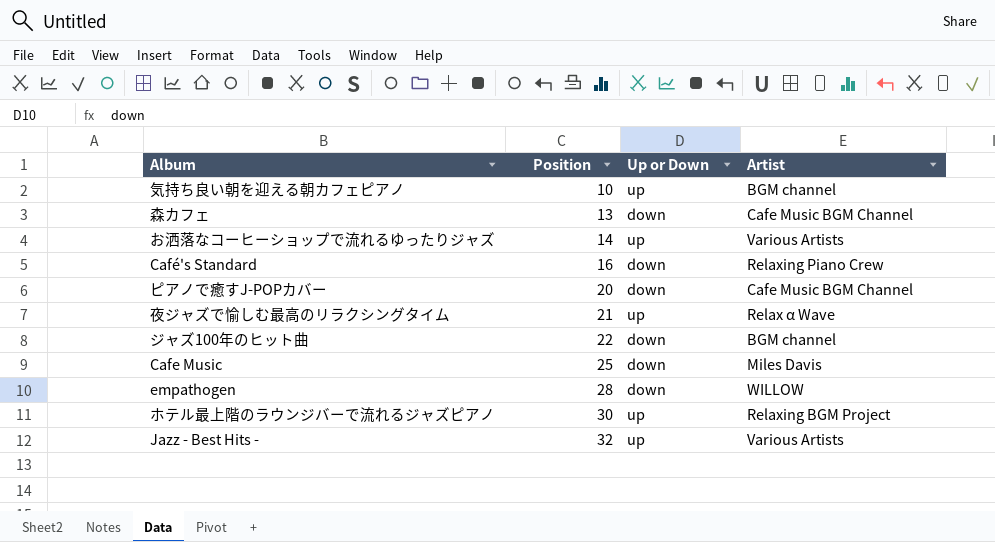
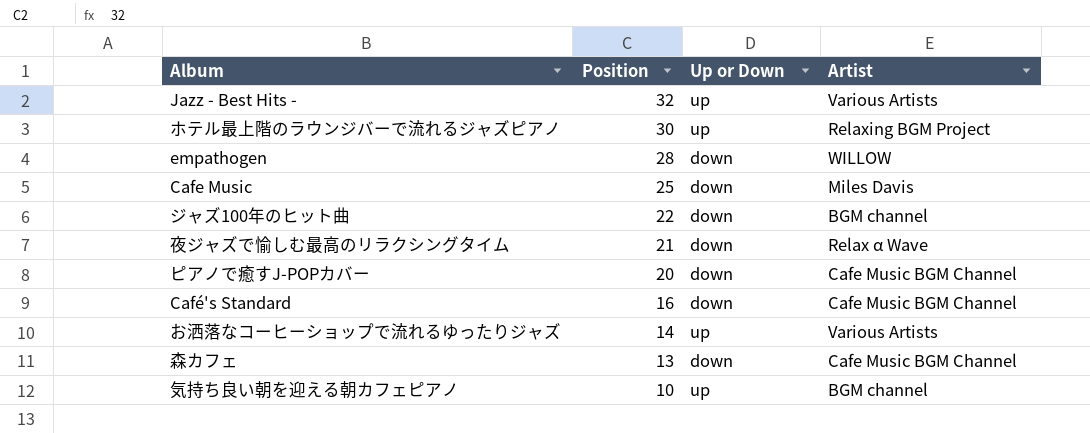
row order: Position ascending -> Position descending
夜ジャズで愉しむ最高のリラクシングタイム | Up or Down: up -> down
Café's Standard | Artist: Relaxing Piano Crew -> Cafe Music BGM Channel

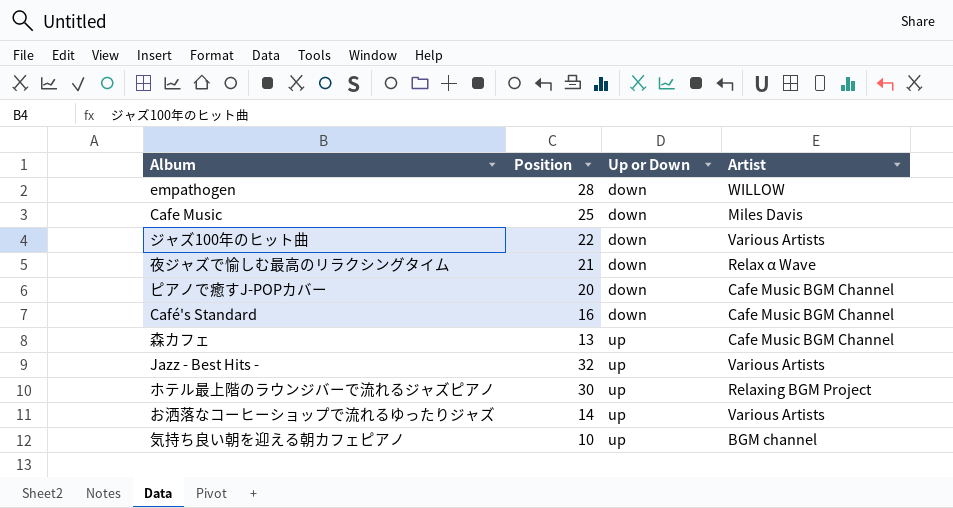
row order: Position descending -> Up or Down ascending
ジャズ100年のヒット曲 | Artist: BGM channel -> Various Artists
森カフェ | Up or Down: down -> up

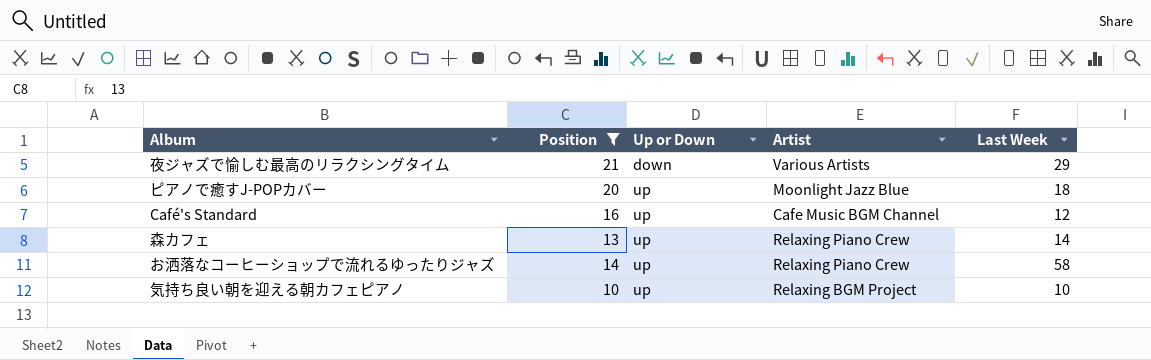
filter: none -> Position <= 21
column Last Week | position: none -> 5
夜ジャズで愉しむ最高のリラクシングタイム | Artist: Relax α Wave -> Various Artists
ピアノで癒すJ-POPカバー | Up or Down: down -> up
ピアノで癒すJ-POPカバー | Artist: Cafe Music BGM Channel -> Moonlight Jazz Blue
Café's Standard | Up or Down: down -> up
森カフェ | Artist: Cafe Music BGM Channel -> Relaxing Piano Crew
お洒落なコーヒーショップで流れるゆったりジャズ | Artist: Various Artists -> Relaxing Piano Crew
気持ち良い朝を迎える朝カフェピアノ | Artist: BGM channel -> Relaxing BGM Project

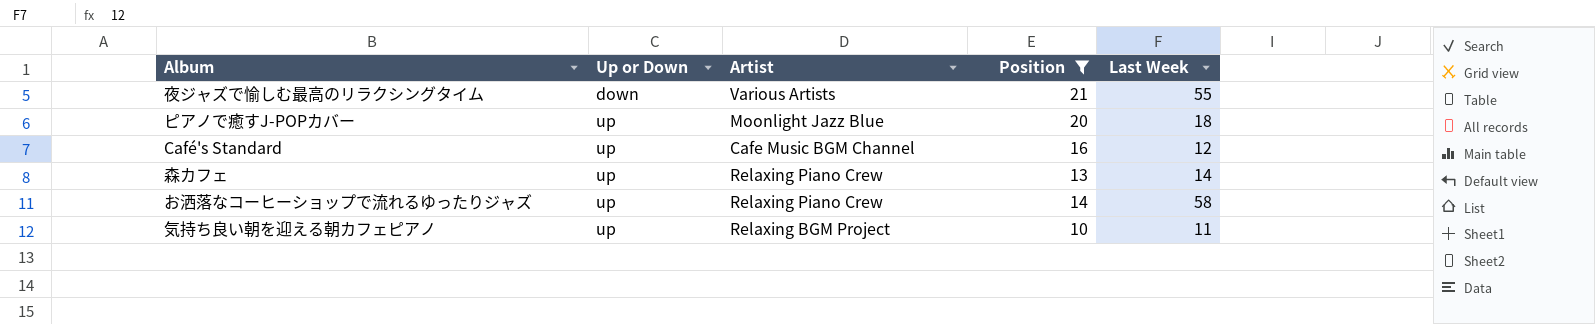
column Position | position: 2 -> 4
夜ジャズで愉しむ最高のリラクシングタイム | Last Week: 29 -> 55
気持ち良い朝を迎える朝カフェピアノ | Last Week: 10 -> 11

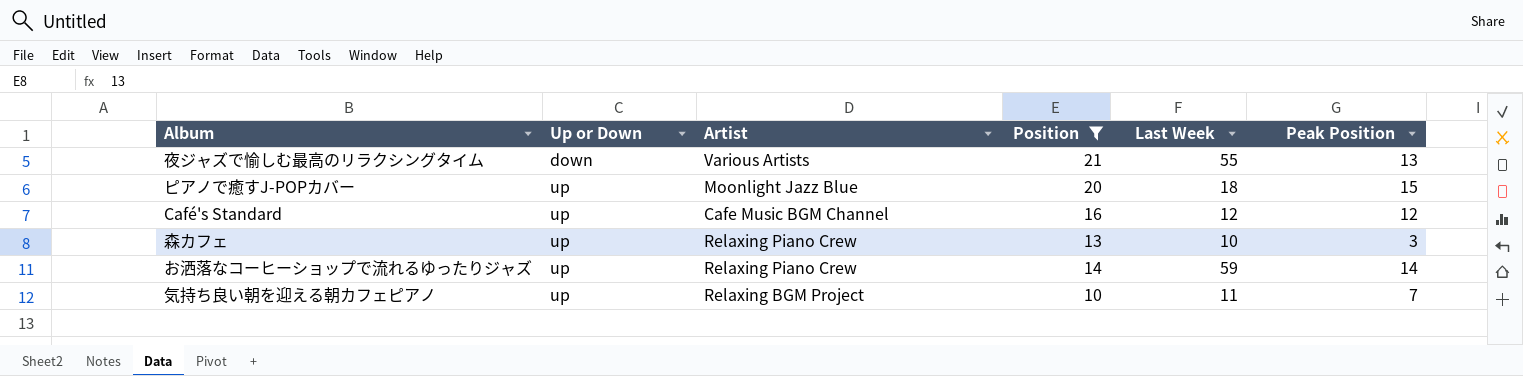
column Peak Position | position: none -> 6
森カフェ | Last Week: 14 -> 10
お洒落なコーヒーショップで流れるゆったりジャズ | Last Week: 58 -> 59

